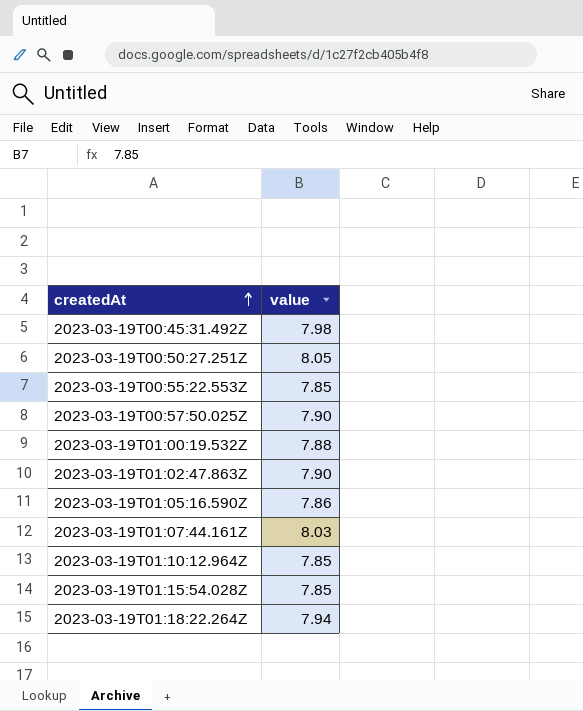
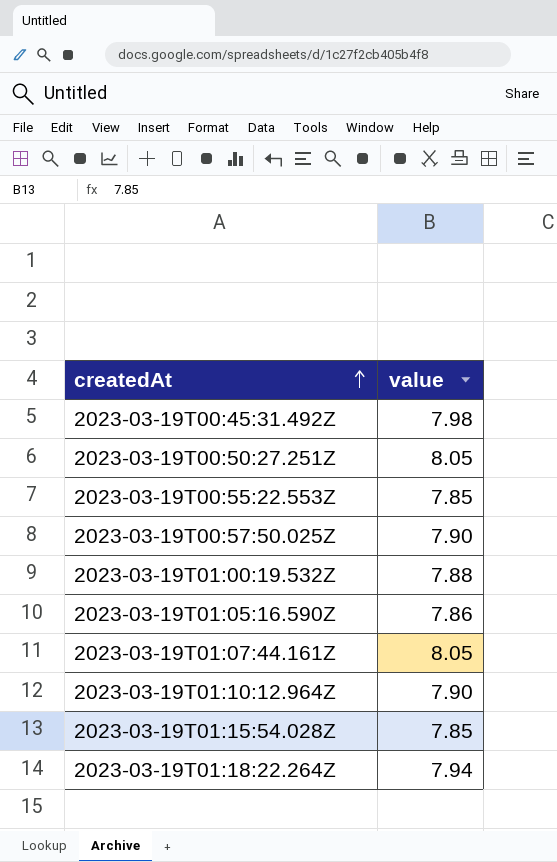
row 2023-03-19T01:02:47.863Z: 7.90 -> none
2023-03-19T01:07:44.161Z | value: 8.03 -> 8.05
2023-03-19T01:10:12.964Z | value: 7.85 -> 7.90

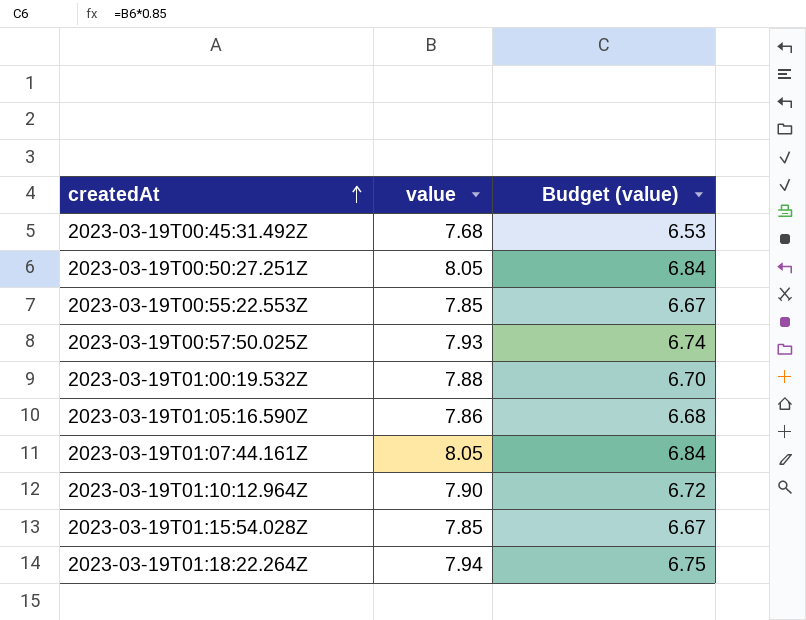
column Budget (value) | formula: none -> [value] * 0.85
2023-03-19T00:45:31.492Z | value: 7.98 -> 7.68
2023-03-19T00:57:50.025Z | value: 7.90 -> 7.93

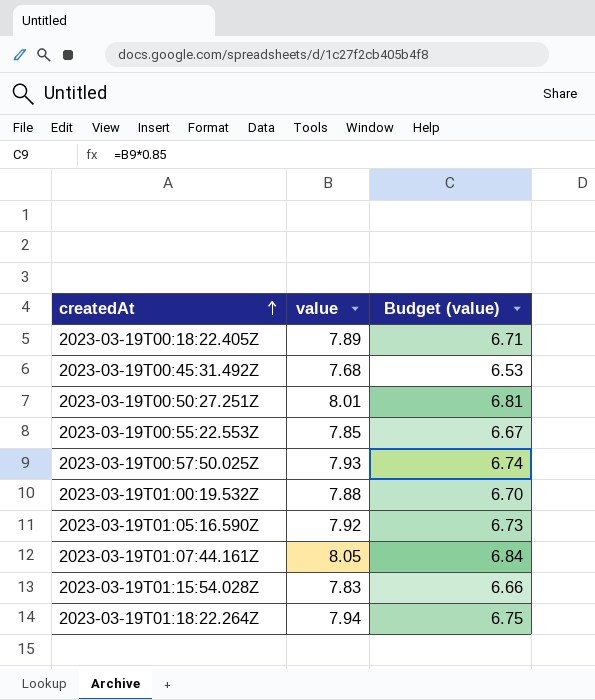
row 2023-03-19T01:10:12.964Z: 7.90 | 6.72 -> none
row 2023-03-19T00:18:22.405Z: none -> 7.89 | 6.71
2023-03-19T00:50:27.251Z | value: 8.05 -> 8.01
2023-03-19T00:50:27.251Z | Budget (value): 6.84 -> 6.81
2023-03-19T01:05:16.590Z | value: 7.86 -> 7.92
2023-03-19T01:05:16.590Z | Budget (value): 6.68 -> 6.73
2023-03-19T01:15:54.028Z | value: 7.85 -> 7.83
2023-03-19T01:15:54.028Z | Budget (value): 6.67 -> 6.66

